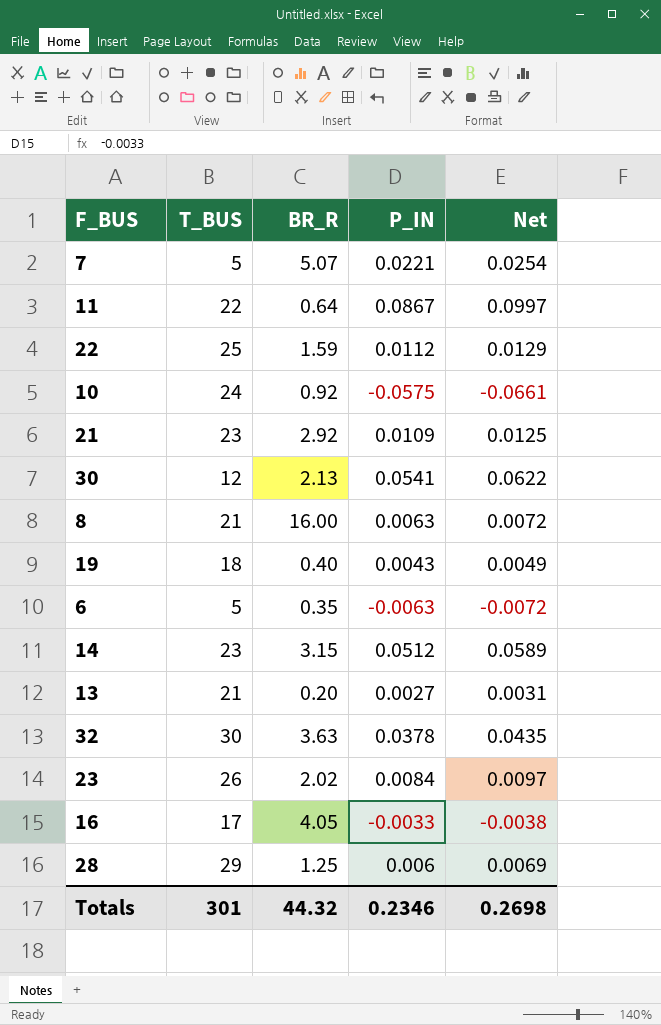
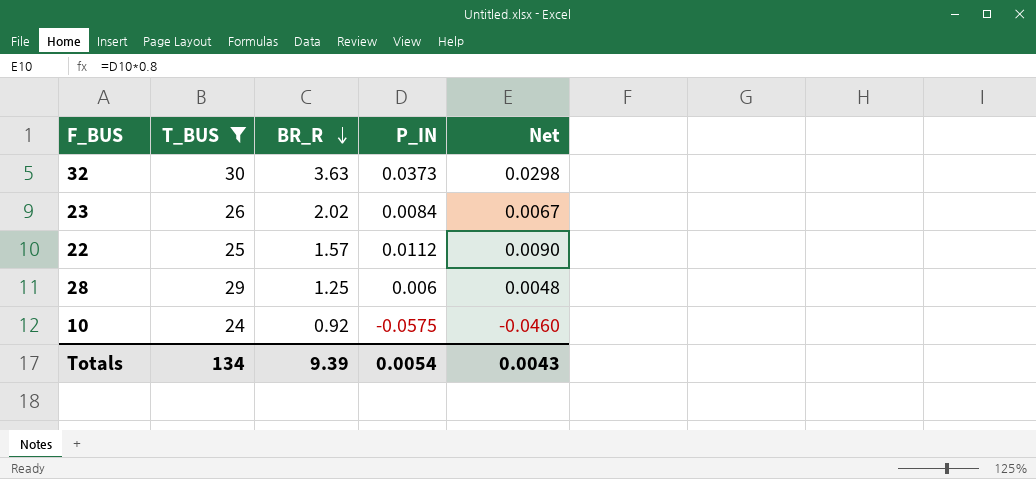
filter: none -> T_BUS >= 24
row order: none -> BR_R descending
column Net | formula: [P_IN] * 1.15 -> [P_IN] * 0.8
32 | P_IN: 0.0378 -> 0.0373
22 | BR_R: 1.59 -> 1.57
Totals | T_BUS: 301 -> 134
Totals | BR_R: 44.32 -> 9.39
Totals | P_IN: 0.2346 -> 0.0054
Totals | Net: 0.2698 -> 0.0043

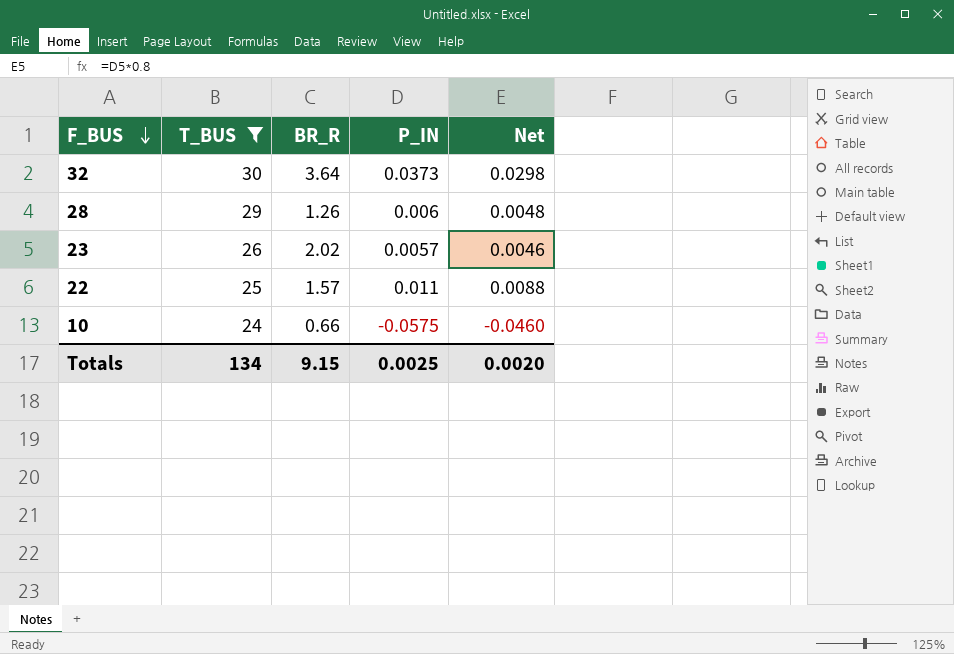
row order: BR_R descending -> F_BUS descending
32 | BR_R: 3.63 -> 3.64
28 | BR_R: 1.25 -> 1.26
23 | P_IN: 0.0084 -> 0.0057
23 | Net: 0.0067 -> 0.0046
22 | P_IN: 0.0112 -> 0.011
22 | Net: 0.0090 -> 0.0088
10 | BR_R: 0.92 -> 0.66
Totals | BR_R: 9.39 -> 9.15
Totals | P_IN: 0.0054 -> 0.0025
Totals | Net: 0.0043 -> 0.0020

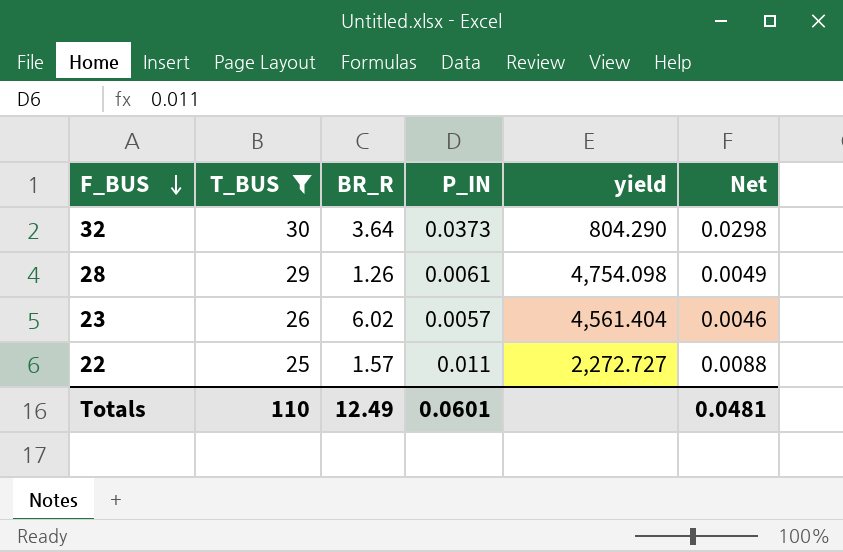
column yield | formula: none -> [T_BUS] / [P_IN]
row 10: 24 | 0.66 | -0.0575 | -0.0460 -> none
28 | P_IN: 0.006 -> 0.0061
28 | Net: 0.0048 -> 0.0049
23 | BR_R: 2.02 -> 6.02
Totals | T_BUS: 134 -> 110
Totals | BR_R: 9.15 -> 12.49
Totals | P_IN: 0.0025 -> 0.0601
Totals | Net: 0.0020 -> 0.0481

